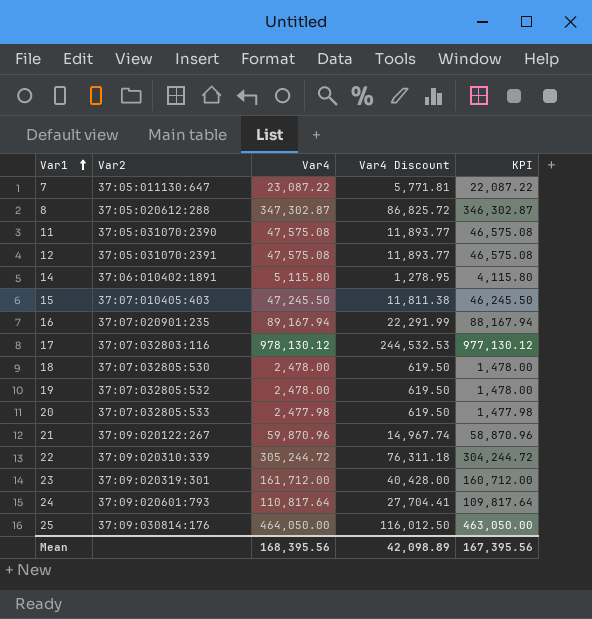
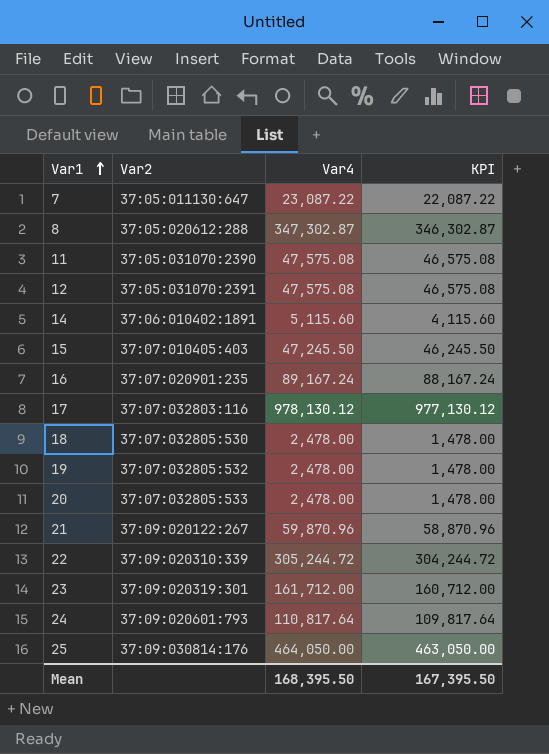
column Var4 Discount | formula: [Var4] * 0.25 -> none
14 | Var4: 5,115.80 -> 5,115.60
14 | KPI: 4,115.80 -> 4,115.60
16 | Var4: 89,167.94 -> 89,167.24
16 | KPI: 88,167.94 -> 88,167.24
20 | Var4: 2,477.98 -> 2,478.00
20 | KPI: 1,477.98 -> 1,478.00
Mean | Var4: 168,395.56 -> 168,395.50
Mean | KPI: 167,395.56 -> 167,395.50

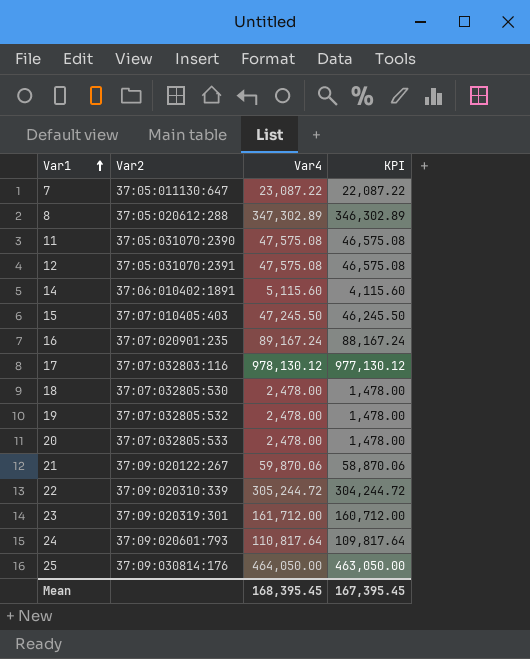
8 | Var4: 347,302.87 -> 347,302.89
8 | KPI: 346,302.87 -> 346,302.89
21 | Var4: 59,870.96 -> 59,870.06
21 | KPI: 58,870.96 -> 58,870.06
Mean | Var4: 168,395.50 -> 168,395.45
Mean | KPI: 167,395.50 -> 167,395.45

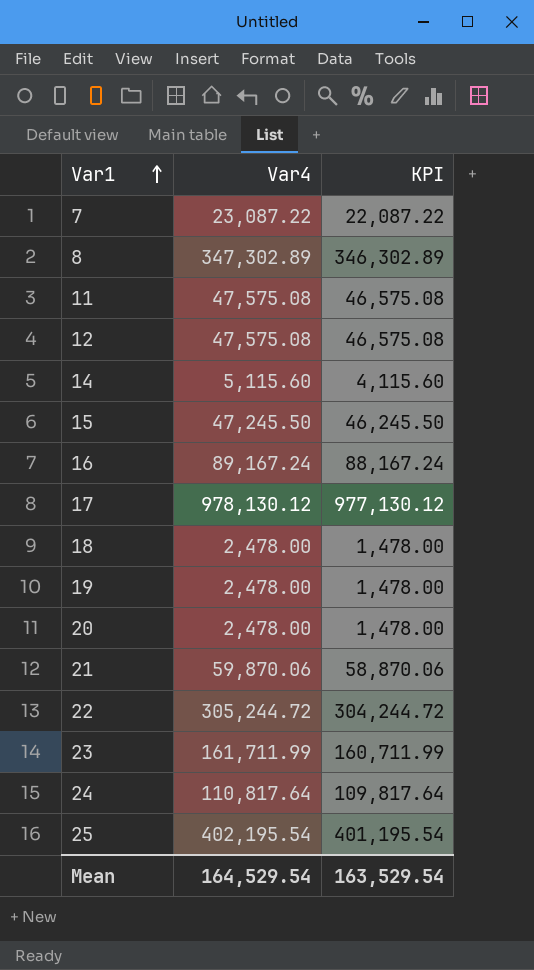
column Var2 | position: 2 -> none
23 | Var4: 161,712.00 -> 161,711.99
23 | KPI: 160,712.00 -> 160,711.99
25 | Var4: 464,050.00 -> 402,195.54
25 | KPI: 463,050.00 -> 401,195.54
Mean | Var4: 168,395.45 -> 164,529.54
Mean | KPI: 167,395.45 -> 163,529.54

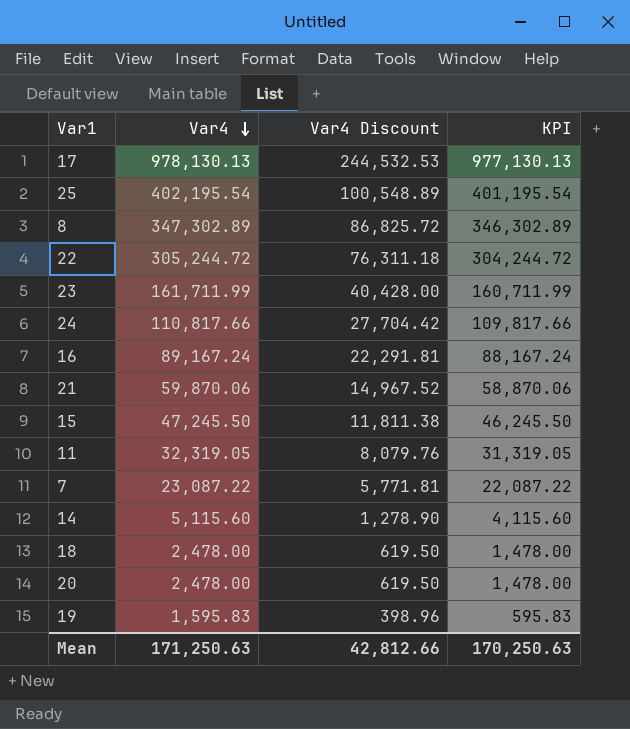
row order: Var1 ascending -> Var4 descending
column Var4 Discount | formula: none -> [Var4] * 0.25
row 12: 47,575.08 | 46,575.08 -> none
17 | Var4: 978,130.12 -> 978,130.13
17 | KPI: 977,130.12 -> 977,130.13
24 | Var4: 110,817.64 -> 110,817.66
24 | KPI: 109,817.64 -> 109,817.66
11 | Var4: 47,575.08 -> 32,319.05
11 | KPI: 46,575.08 -> 31,319.05
19 | Var4: 2,478.00 -> 1,595.83
19 | KPI: 1,478.00 -> 595.83
Mean | Var4: 164,529.54 -> 171,250.63
Mean | KPI: 163,529.54 -> 170,250.63

